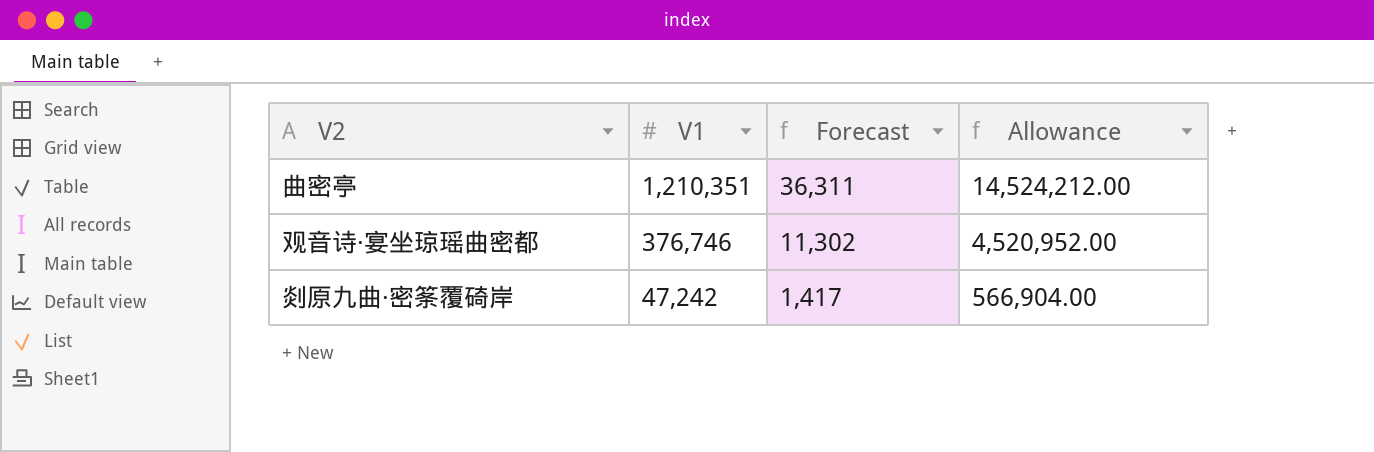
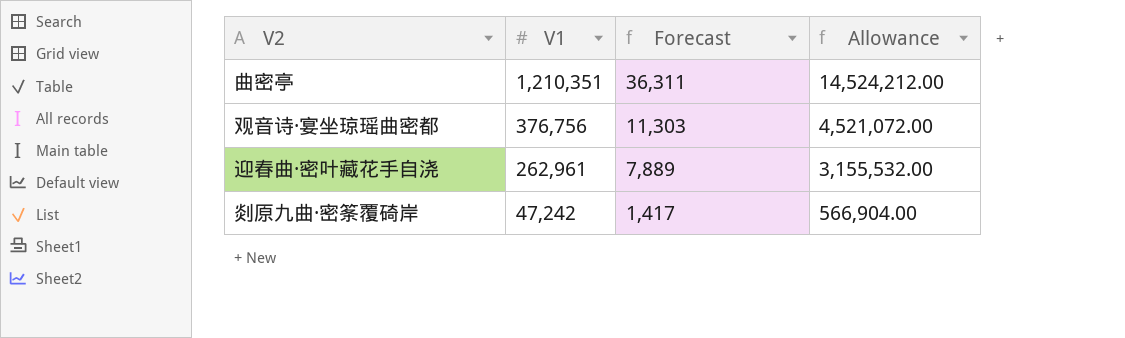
观音诗·宴坐琼瑶曲密都 | V1: 376,746 -> 376,756
观音诗·宴坐琼瑶曲密都 | Forecast: 11,302 -> 11,303
观音诗·宴坐琼瑶曲密都 | Allowance: 4,520,952.00 -> 4,521,072.00
row 迎春曲·密叶藏花手自浇: none -> 262,961 | 7,889 | 3,155,532.00

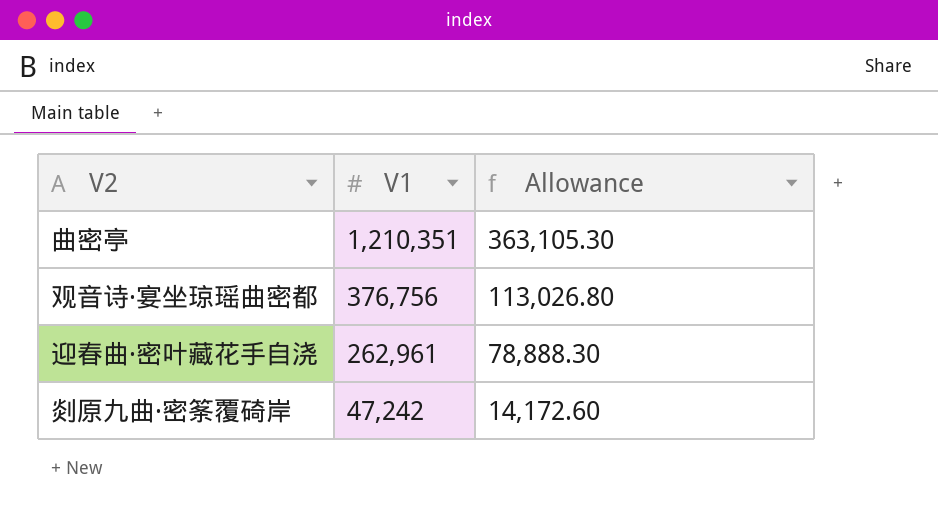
column Forecast | formula: [V1] * 0.03 -> none
column Allowance | formula: [V1] * 12 -> [V1] * 0.3

